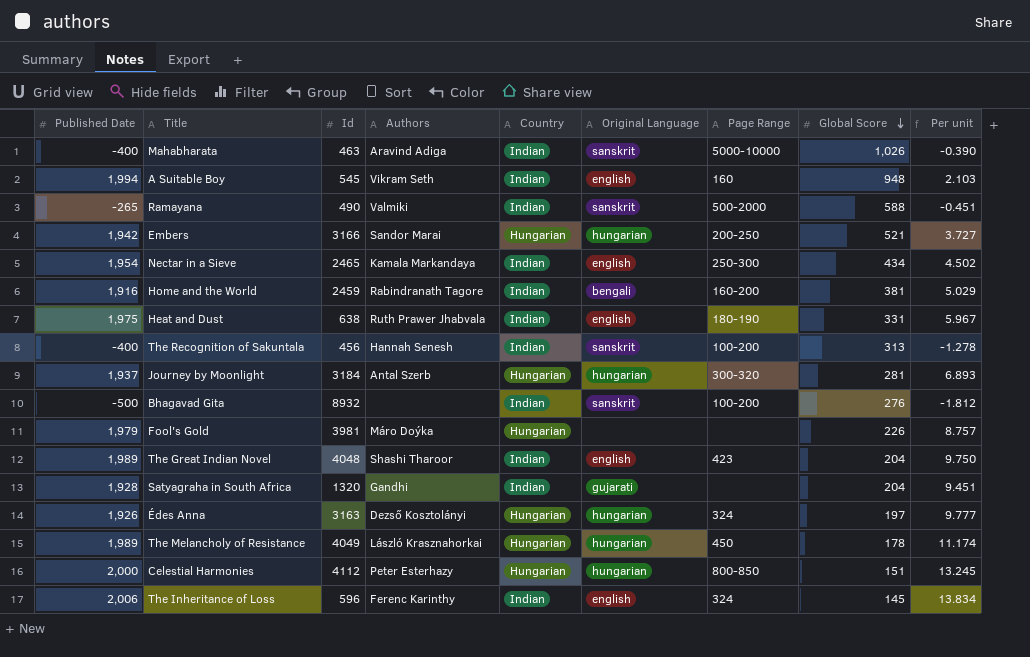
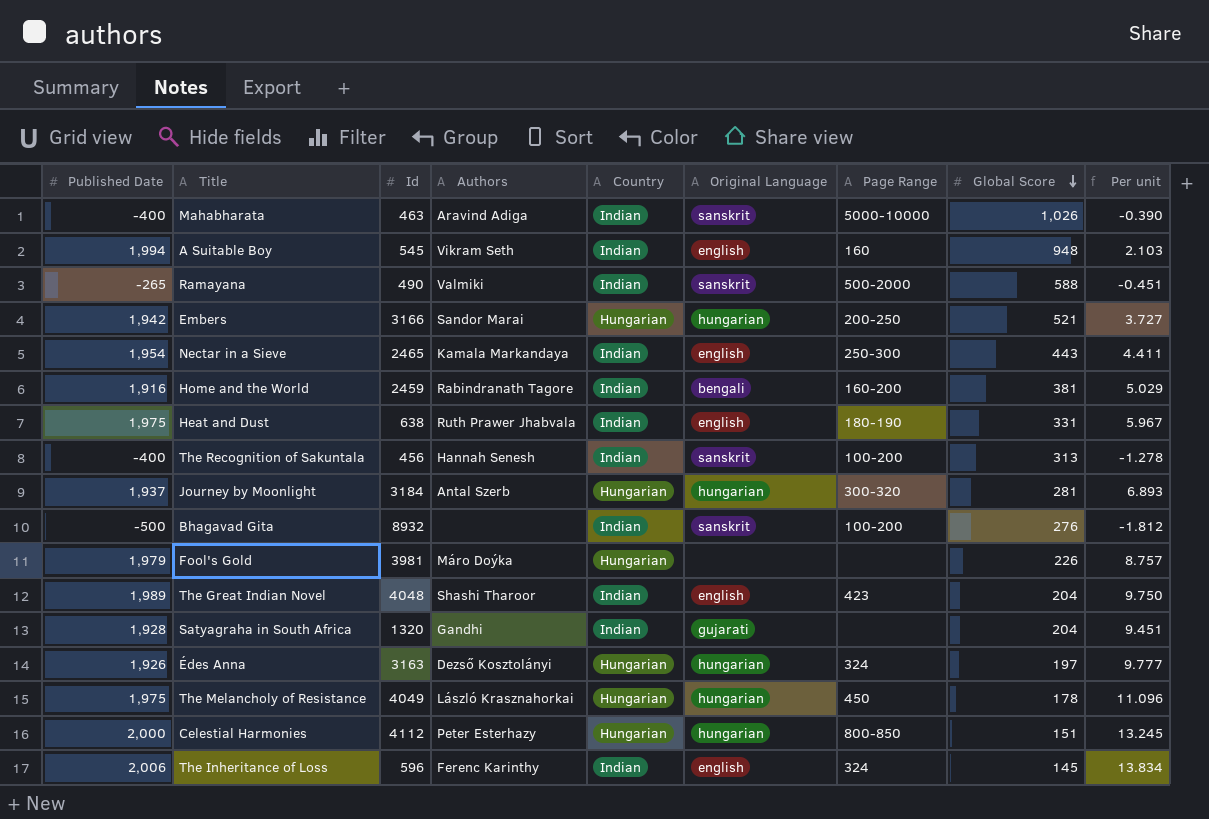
Nectar in a Sieve | Global Score: 434 -> 443
Nectar in a Sieve | Per unit: 4.502 -> 4.411
The Melancholy of Resistance | Published Date: 1,989 -> 1,975
The Melancholy of Resistance | Per unit: 11.174 -> 11.096

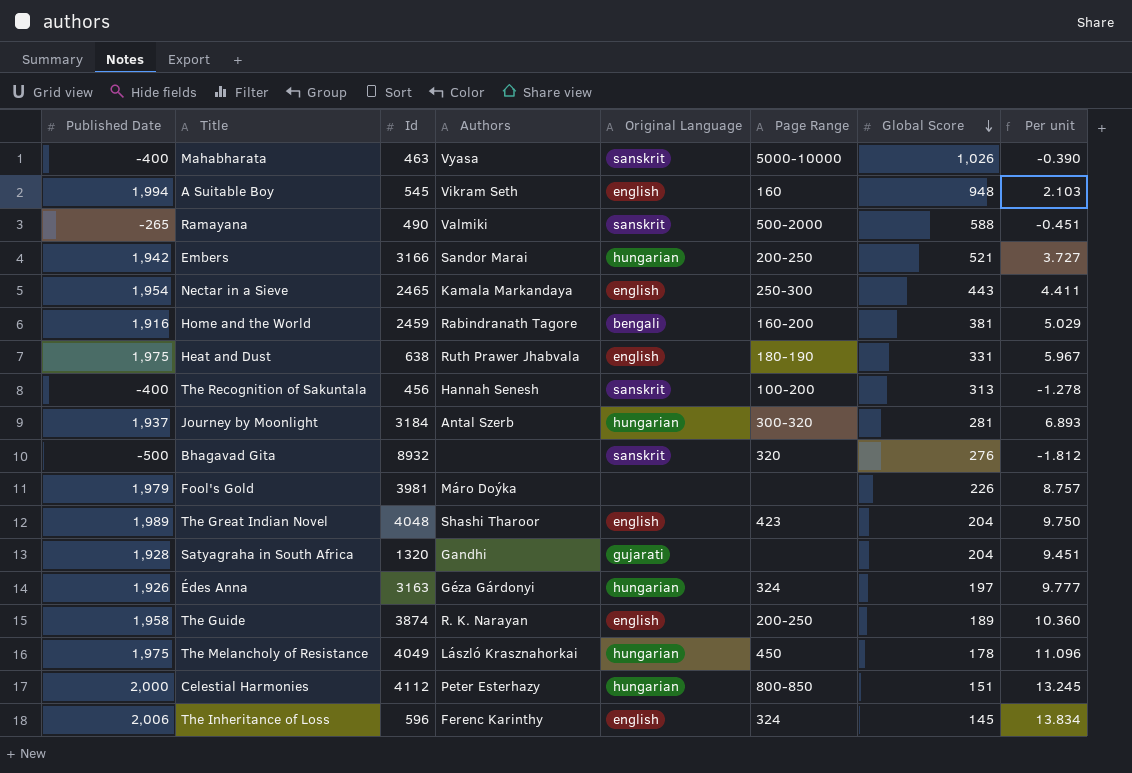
column Country | position: 5 -> none
Mahabharata | Authors: Aravind Adiga -> Vyasa
Bhagavad Gita | Page Range: 100-200 -> 320
Édes Anna | Authors: Dezső Kosztolányi -> Géza Gárdonyi
row The Guide: none -> 1,958 | 3874 | R. K. Narayan | english | 200-250 | 189 | 10.360

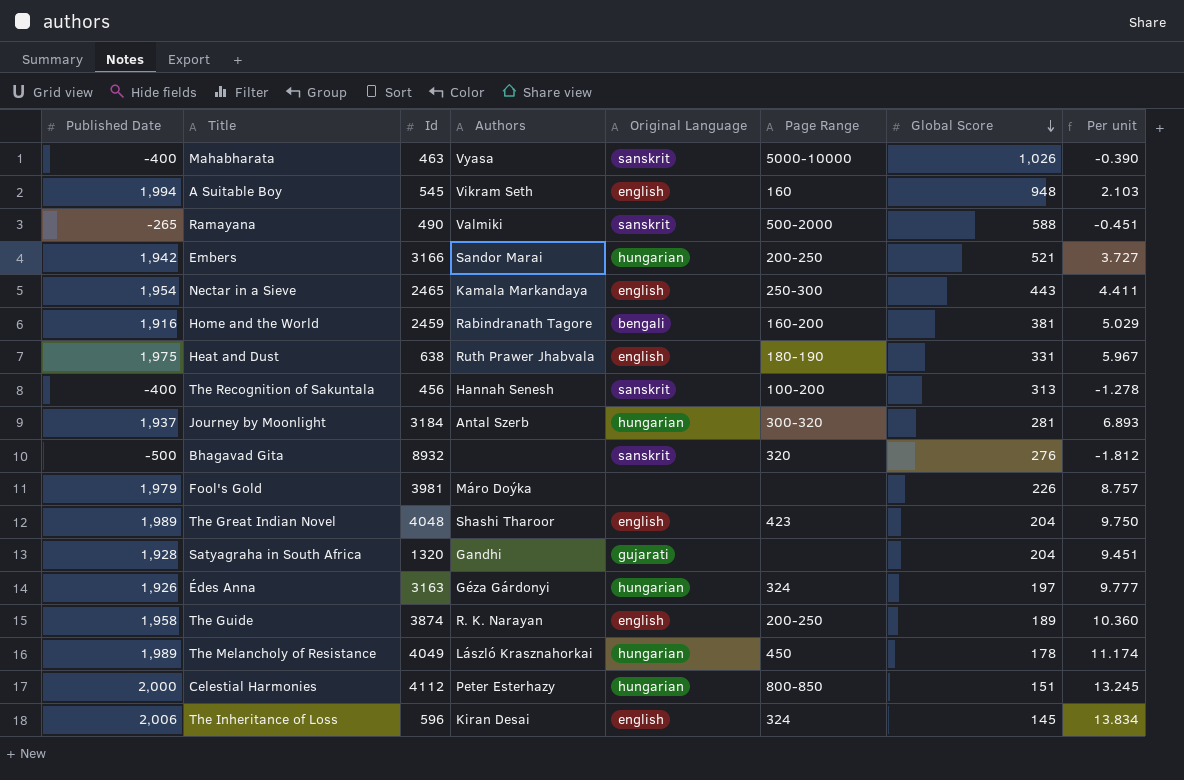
The Melancholy of Resistance | Published Date: 1,975 -> 1,989
The Melancholy of Resistance | Per unit: 11.096 -> 11.174
The Inheritance of Loss | Authors: Ferenc Karinthy -> Kiran Desai

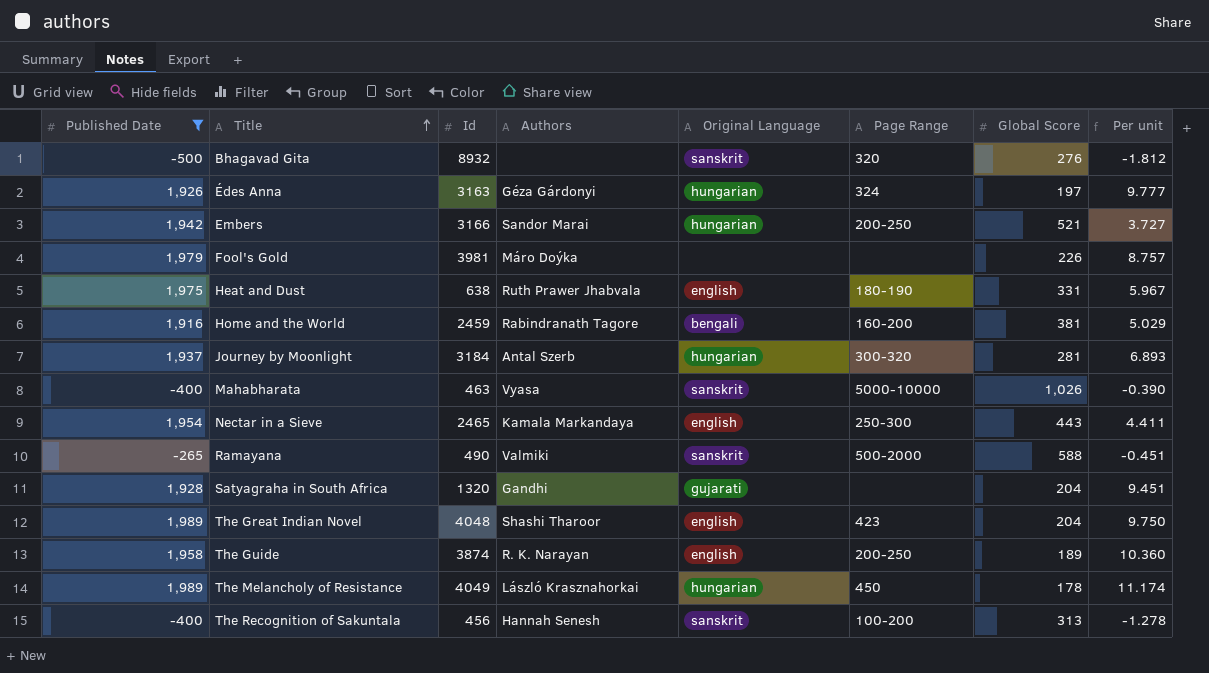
filter: none -> Published Date <= 1,989
row order: Global Score descending -> Title ascending

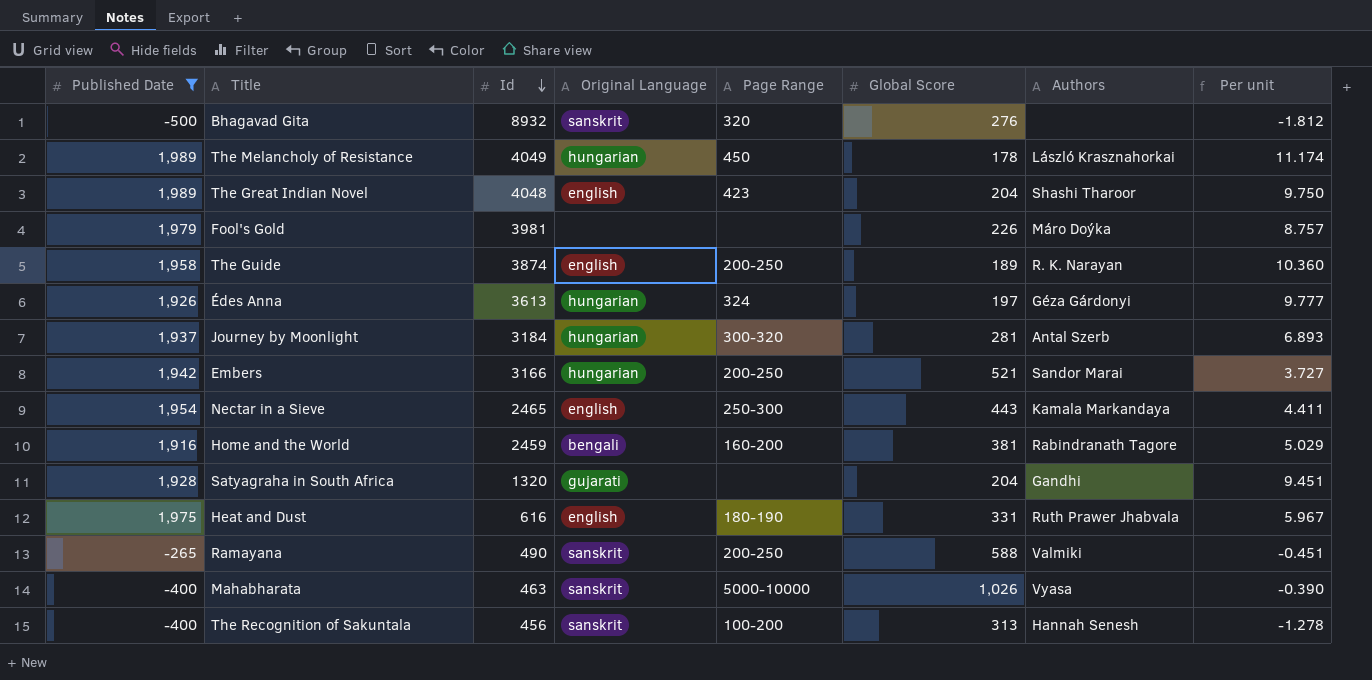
row order: Title ascending -> Id descending
column Authors | position: 4 -> 7
Édes Anna | Id: 3163 -> 3613
Heat and Dust | Id: 638 -> 616
Ramayana | Page Range: 500-2000 -> 200-250

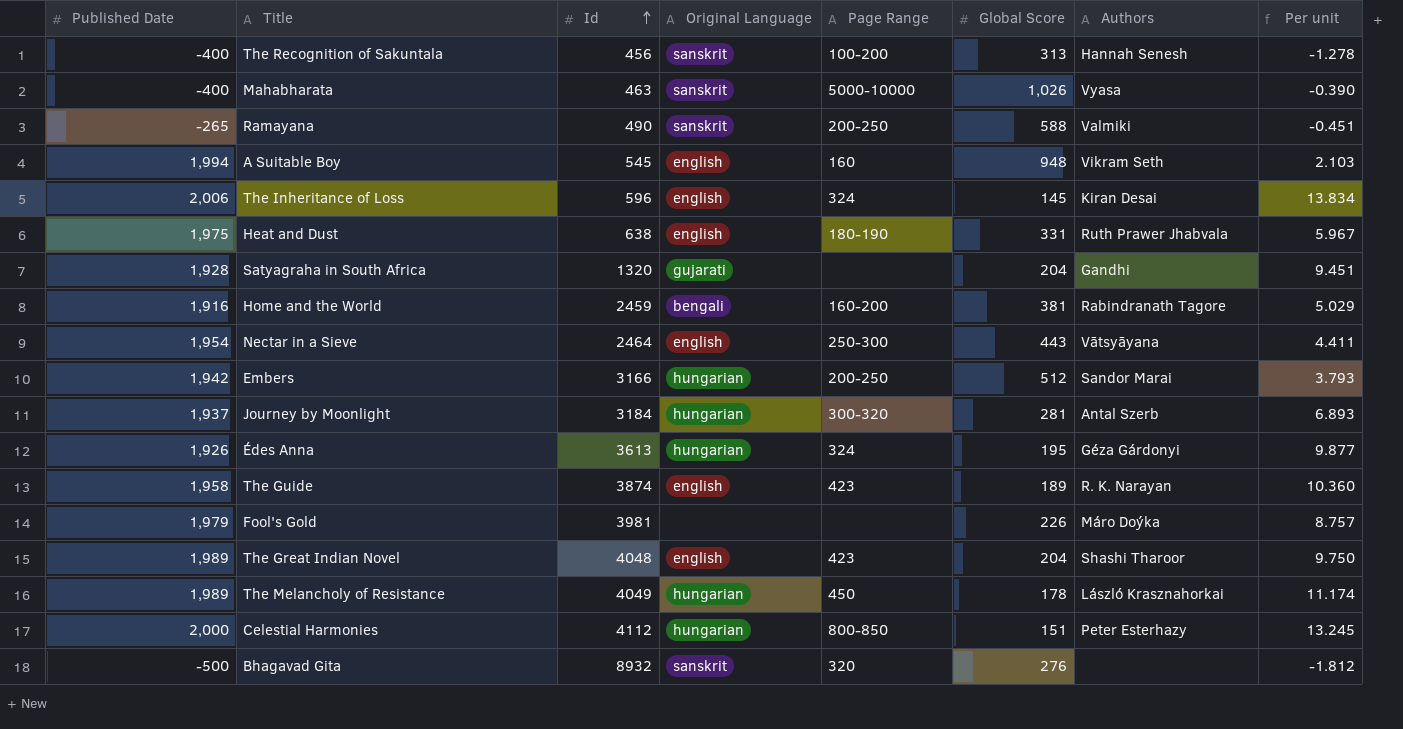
filter: Published Date <= 1,989 -> none
row order: Id descending -> Id ascending
Heat and Dust | Id: 616 -> 638
Nectar in a Sieve | Id: 2465 -> 2464
Nectar in a Sieve | Authors: Kamala Markandaya -> Vātsyāyana
Embers | Global Score: 521 -> 512
Embers | Per unit: 3.727 -> 3.793
Édes Anna | Global Score: 197 -> 195
Édes Anna | Per unit: 9.777 -> 9.877
The Guide | Page Range: 200-250 -> 423

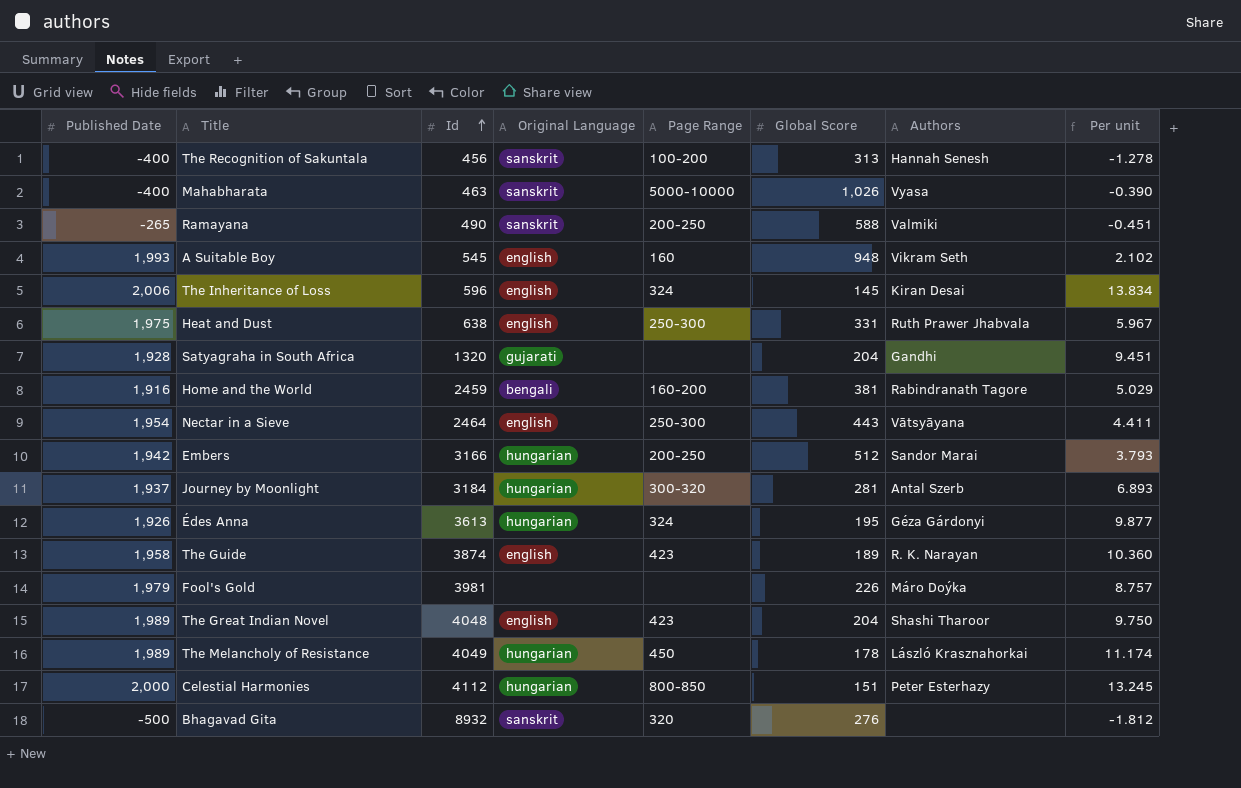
A Suitable Boy | Published Date: 1,994 -> 1,993
A Suitable Boy | Per unit: 2.103 -> 2.102
Heat and Dust | Page Range: 180-190 -> 250-300

